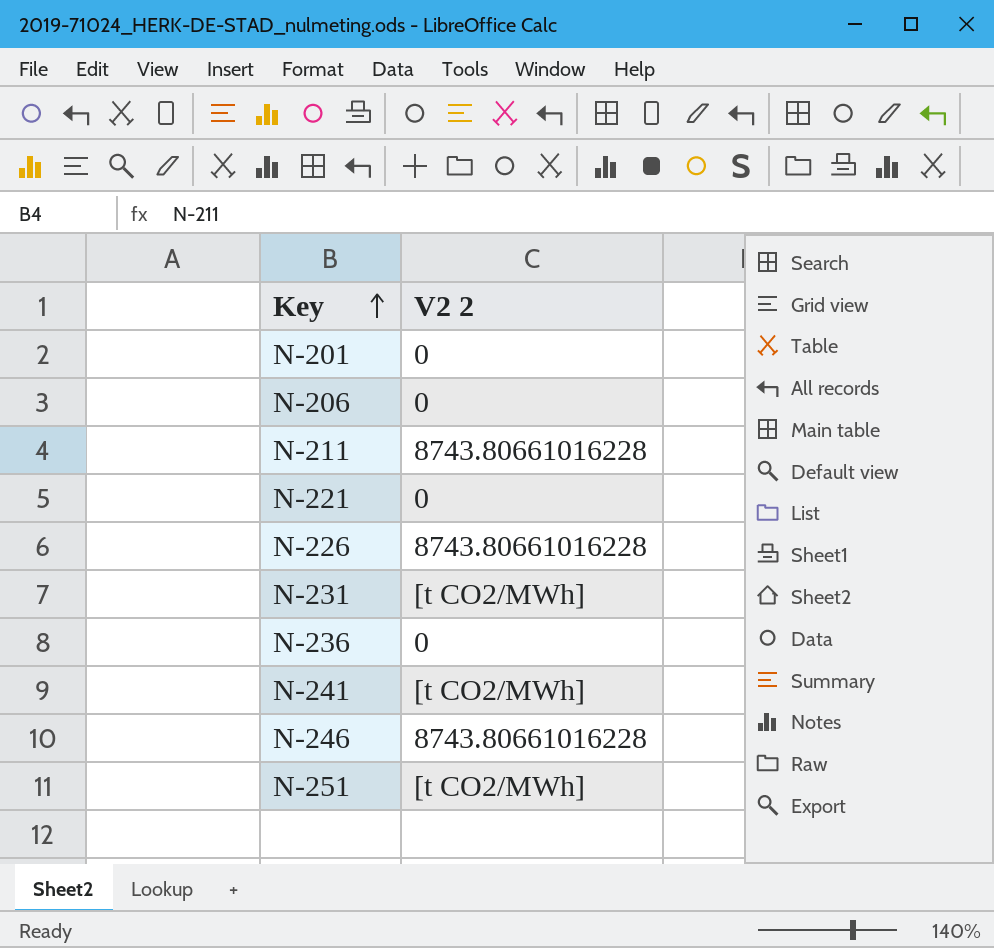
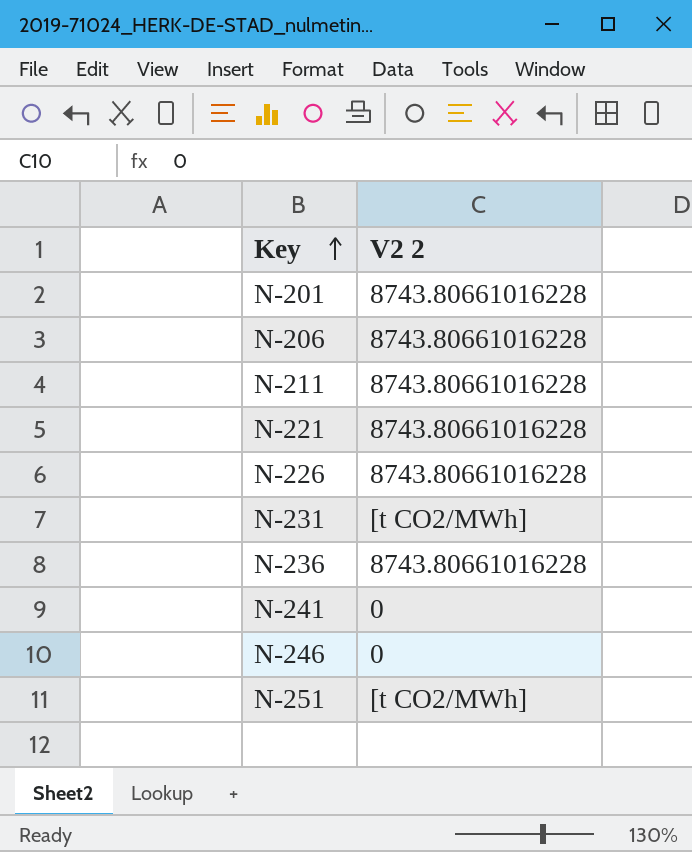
N-201 | V2 2: 0 -> 8743.80661016228
N-206 | V2 2: 0 -> 8743.80661016228
N-221 | V2 2: 0 -> 8743.80661016228
N-236 | V2 2: 0 -> 8743.80661016228
N-241 | V2 2: [t CO2/MWh] -> 0
N-246 | V2 2: 8743.80661016228 -> 0

